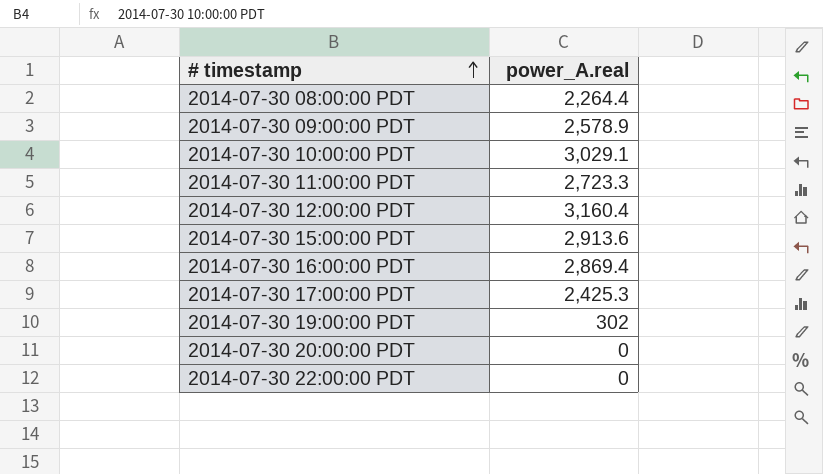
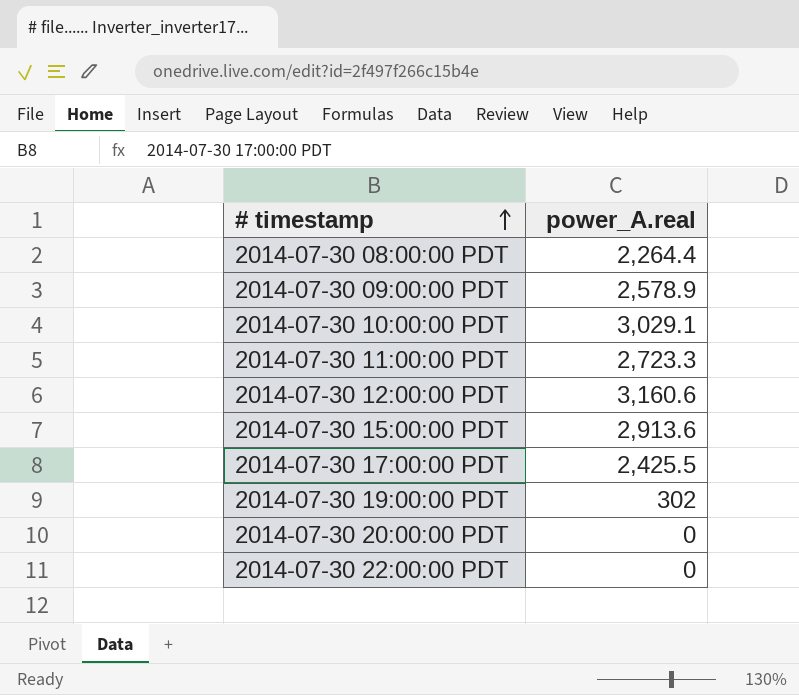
row 2014-07-30 16:00:00 PDT: 2,869.4 -> none
2014-07-30 12:00:00 PDT | power_A.real: 3,160.4 -> 3,160.6
2014-07-30 17:00:00 PDT | power_A.real: 2,425.3 -> 2,425.5

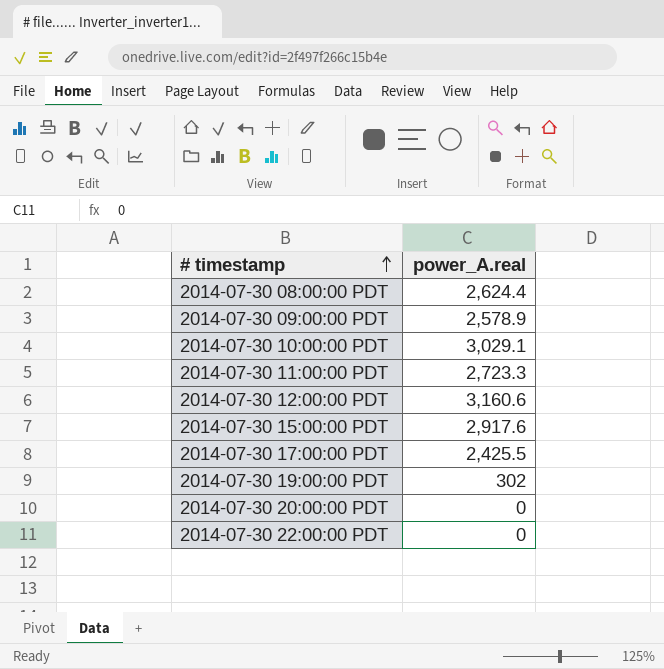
2014-07-30 08:00:00 PDT | power_A.real: 2,264.4 -> 2,624.4
2014-07-30 15:00:00 PDT | power_A.real: 2,913.6 -> 2,917.6

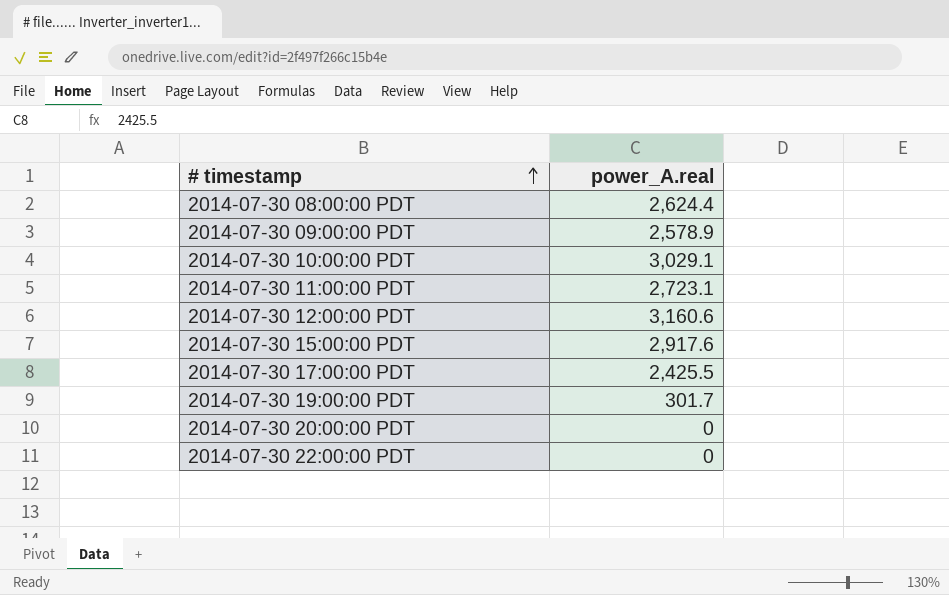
2014-07-30 11:00:00 PDT | power_A.real: 2,723.3 -> 2,723.1
2014-07-30 19:00:00 PDT | power_A.real: 302 -> 301.7

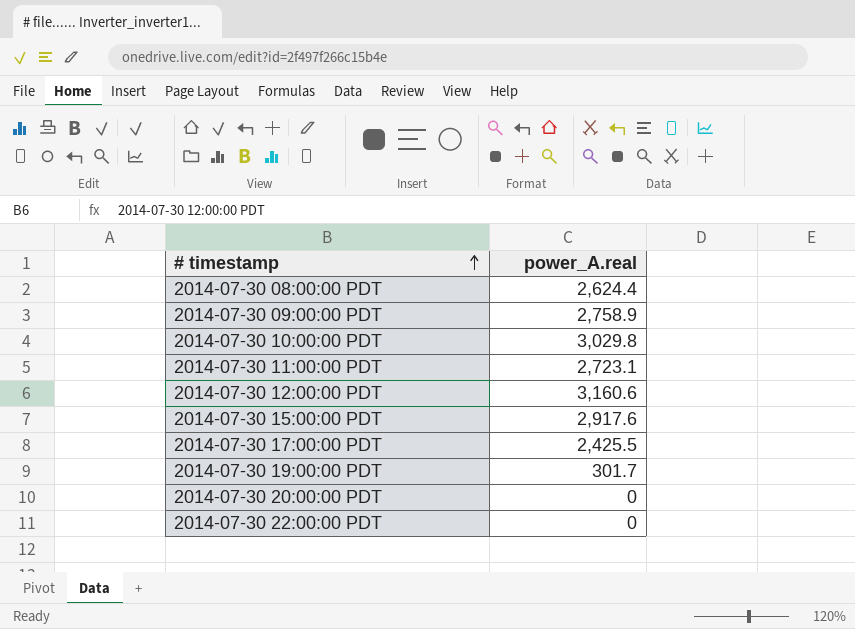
2014-07-30 09:00:00 PDT | power_A.real: 2,578.9 -> 2,758.9
2014-07-30 10:00:00 PDT | power_A.real: 3,029.1 -> 3,029.8

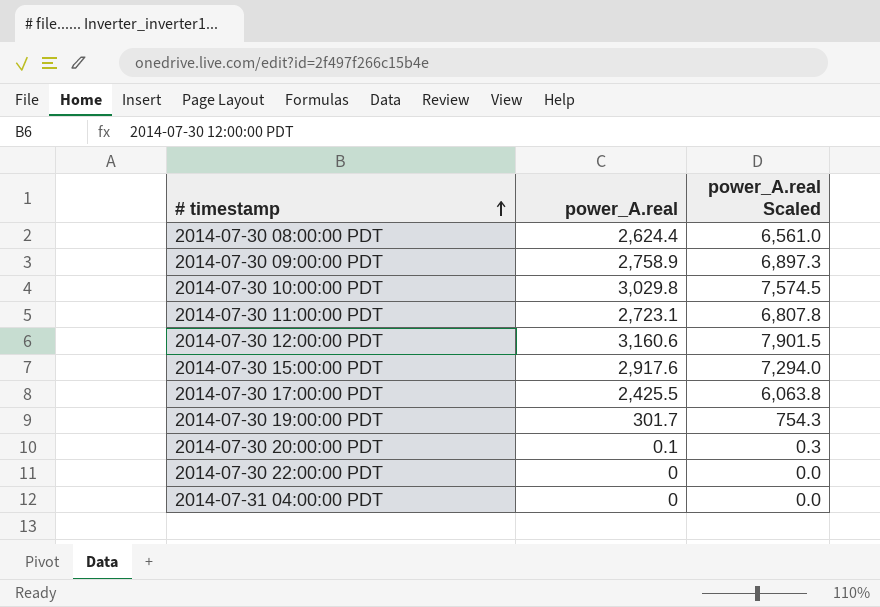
column power_A.real Scaled | formula: none -> [power_A.real] * 2.5
2014-07-30 20:00:00 PDT | power_A.real: 0 -> 0.1
row 2014-07-31 04:00:00 PDT: none -> 0 | 0.0

